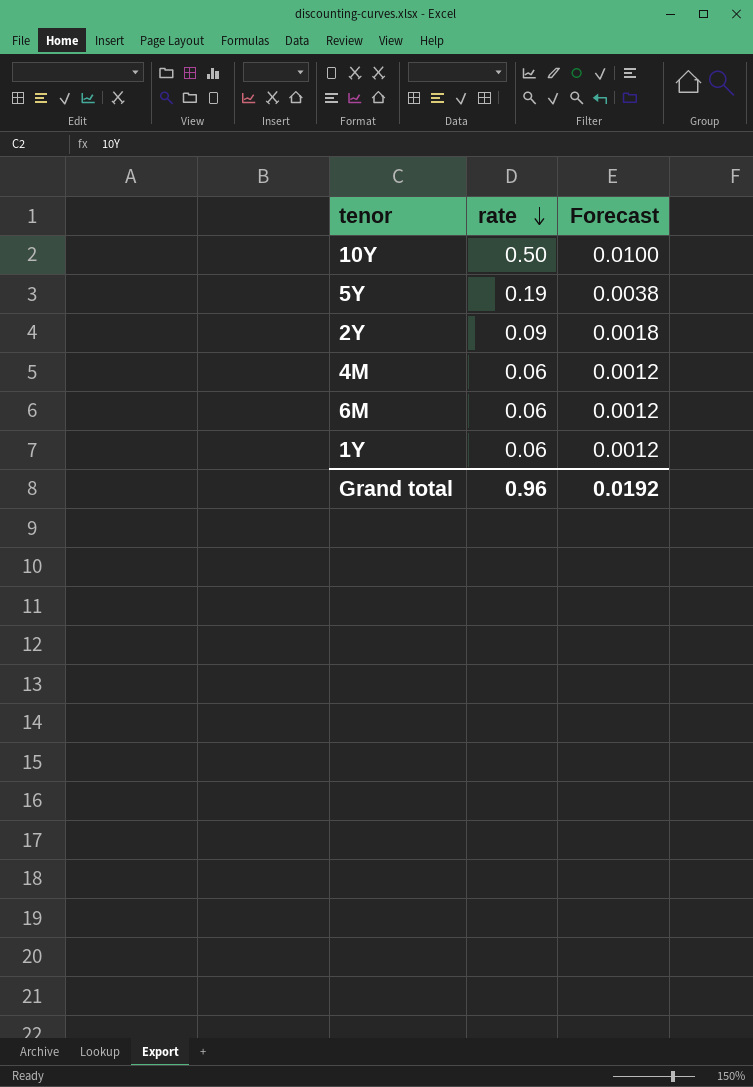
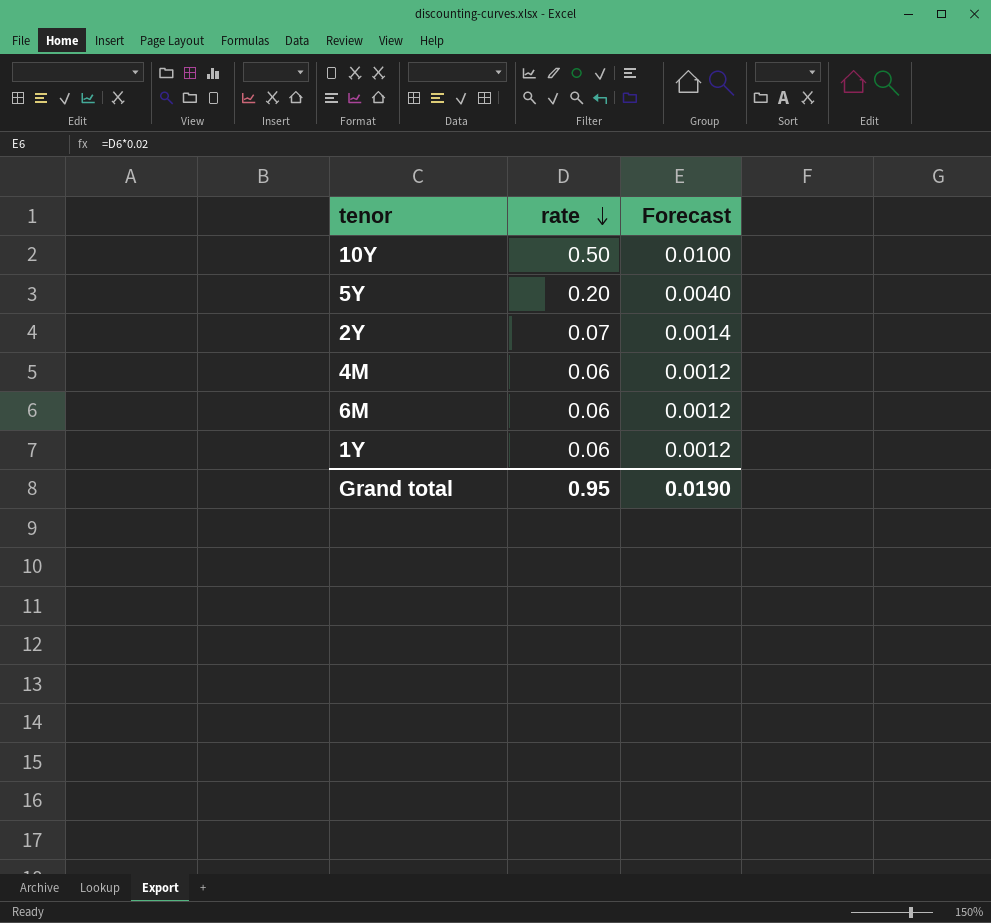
5Y | rate: 0.19 -> 0.20
5Y | Forecast: 0.0038 -> 0.0040
2Y | rate: 0.09 -> 0.07
2Y | Forecast: 0.0018 -> 0.0014
Grand total | rate: 0.96 -> 0.95
Grand total | Forecast: 0.0192 -> 0.0190

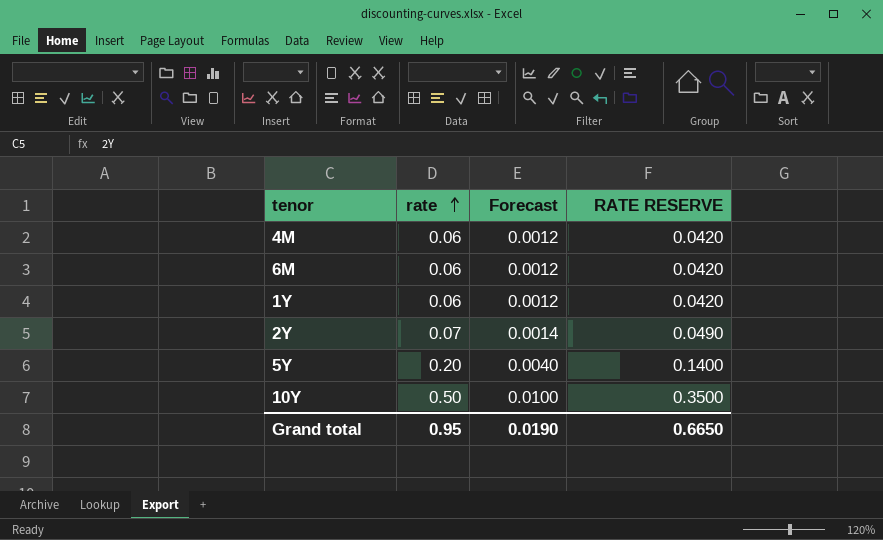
row order: rate descending -> rate ascending
column RATE RESERVE | formula: none -> [rate] * 0.7

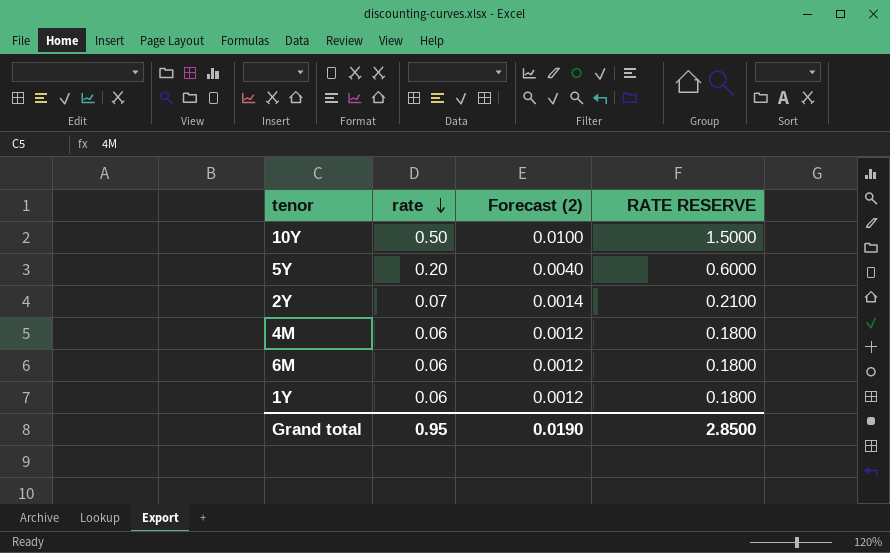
row order: rate ascending -> rate descending
column name: Forecast -> Forecast (2)
column RATE RESERVE | formula: [rate] * 0.7 -> [rate] * 3
Grand total | RATE RESERVE: 0.6650 -> 2.8500

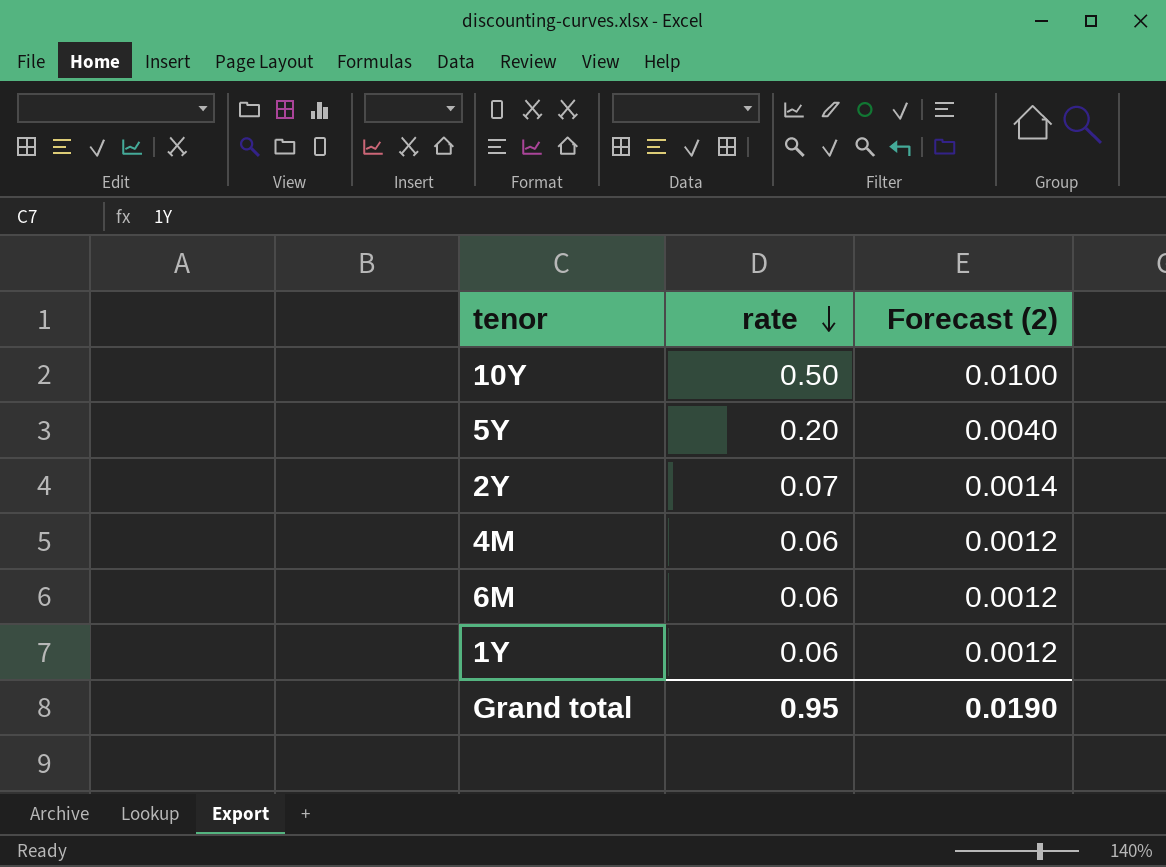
column RATE RESERVE | formula: [rate] * 3 -> none

